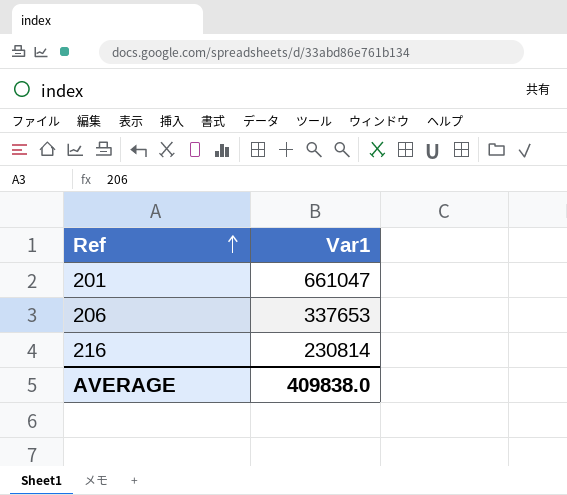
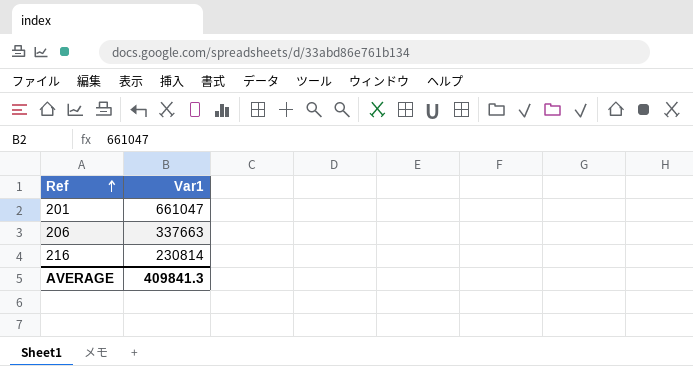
206 | Var1: 337653 -> 337663
AVERAGE | Var1: 409838.0 -> 409841.3

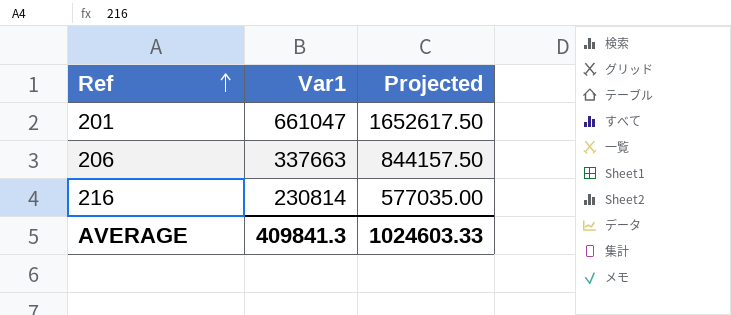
column Projected | formula: none -> [Var1] * 2.5

